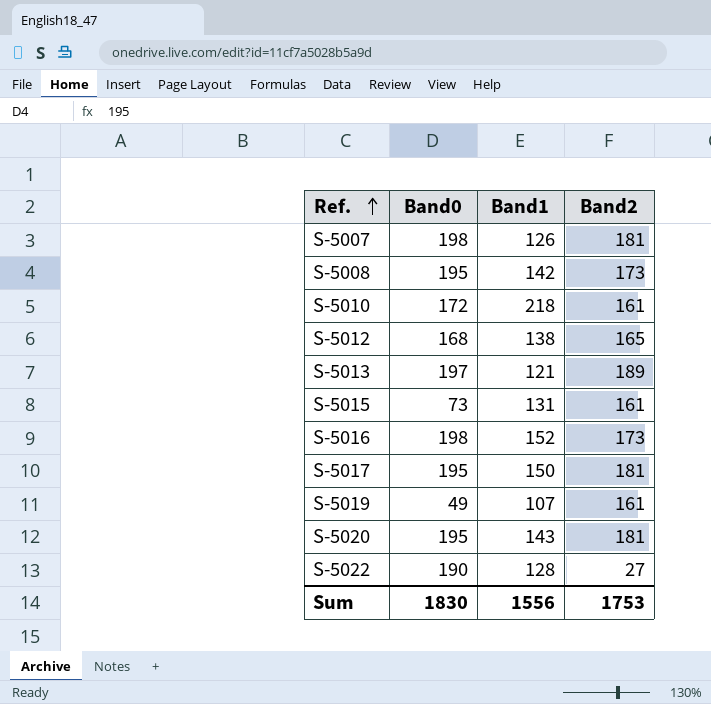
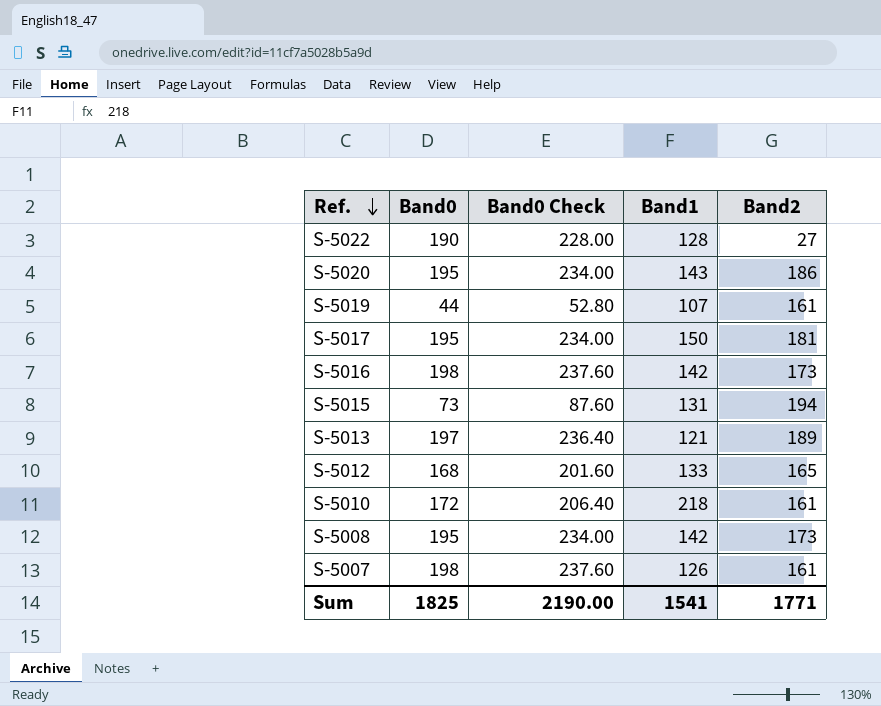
row order: Ref. ascending -> Ref. descending
column Band0 Check | formula: none -> [Band0] * 1.2
S-5020 | Band2: 181 -> 186
S-5019 | Band0: 49 -> 44
S-5016 | Band1: 152 -> 142
S-5015 | Band2: 161 -> 194
S-5012 | Band1: 138 -> 133
S-5007 | Band2: 181 -> 161
Sum | Band0: 1830 -> 1825
Sum | Band1: 1556 -> 1541
Sum | Band2: 1753 -> 1771

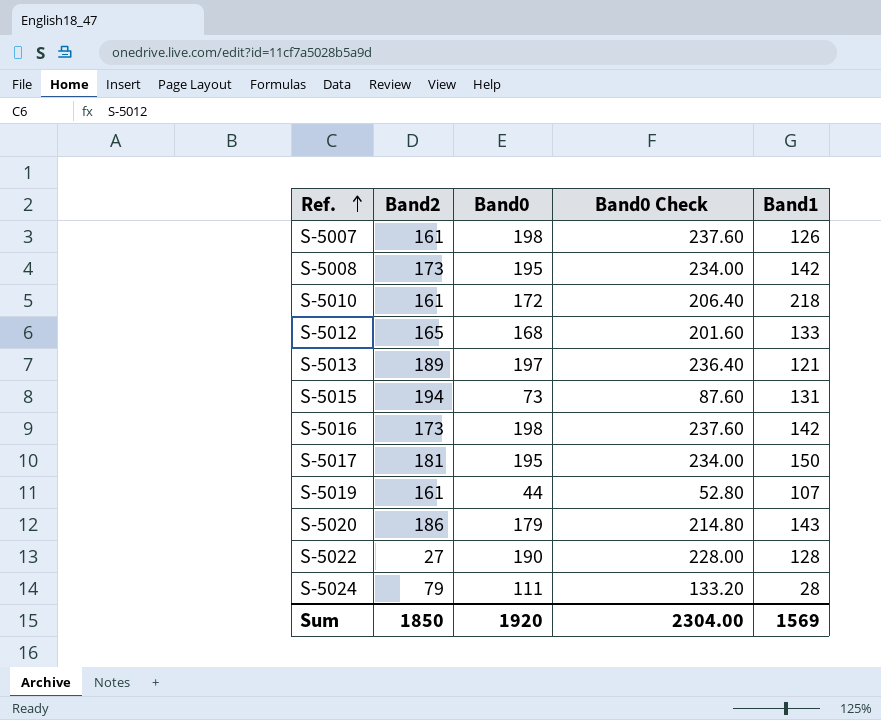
row order: Ref. descending -> Ref. ascending
column Band2 | position: 5 -> 2
S-5020 | Band0: 195 -> 179
S-5020 | Band0 Check: 234.00 -> 214.80
row S-5024: none -> 79 | 111 | 133.20 | 28
Sum | Band2: 1771 -> 1850
Sum | Band0: 1825 -> 1920
Sum | Band0 Check: 2190.00 -> 2304.00
Sum | Band1: 1541 -> 1569

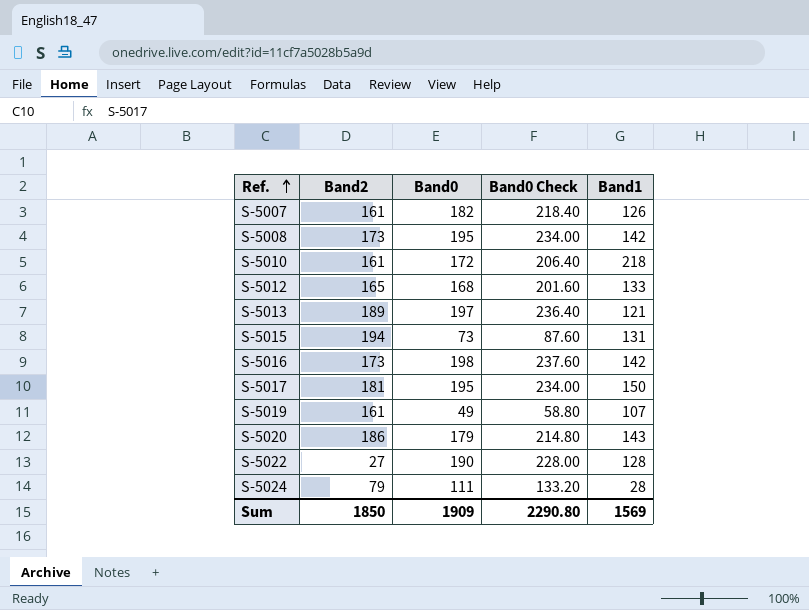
S-5007 | Band0: 198 -> 182
S-5007 | Band0 Check: 237.60 -> 218.40
S-5019 | Band0: 44 -> 49
S-5019 | Band0 Check: 52.80 -> 58.80
Sum | Band0: 1920 -> 1909
Sum | Band0 Check: 2304.00 -> 2290.80

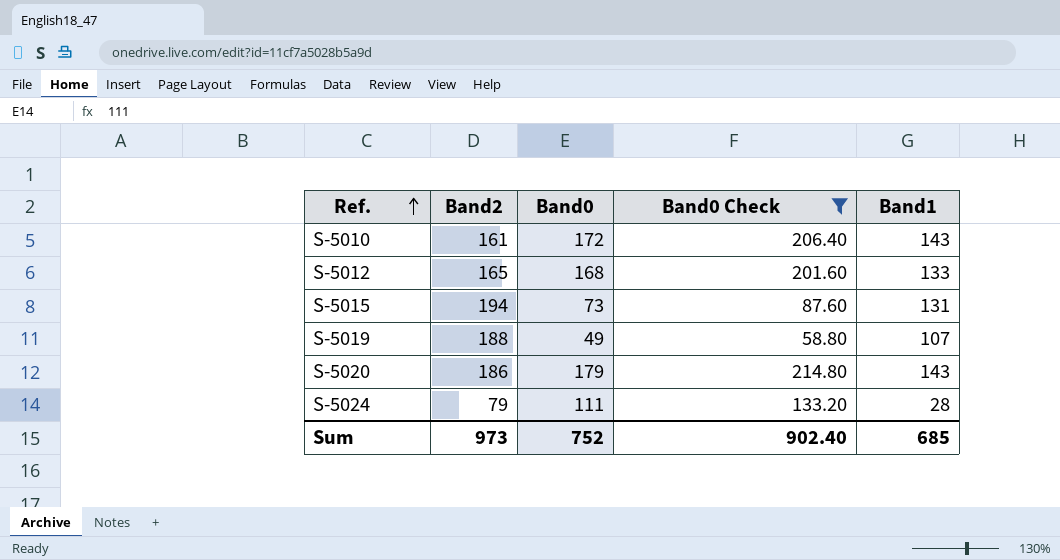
filter: none -> Band0 Check <= 214.80
S-5010 | Band1: 218 -> 143
S-5019 | Band2: 161 -> 188
Sum | Band2: 1850 -> 973
Sum | Band0: 1909 -> 752
Sum | Band0 Check: 2290.80 -> 902.40
Sum | Band1: 1569 -> 685

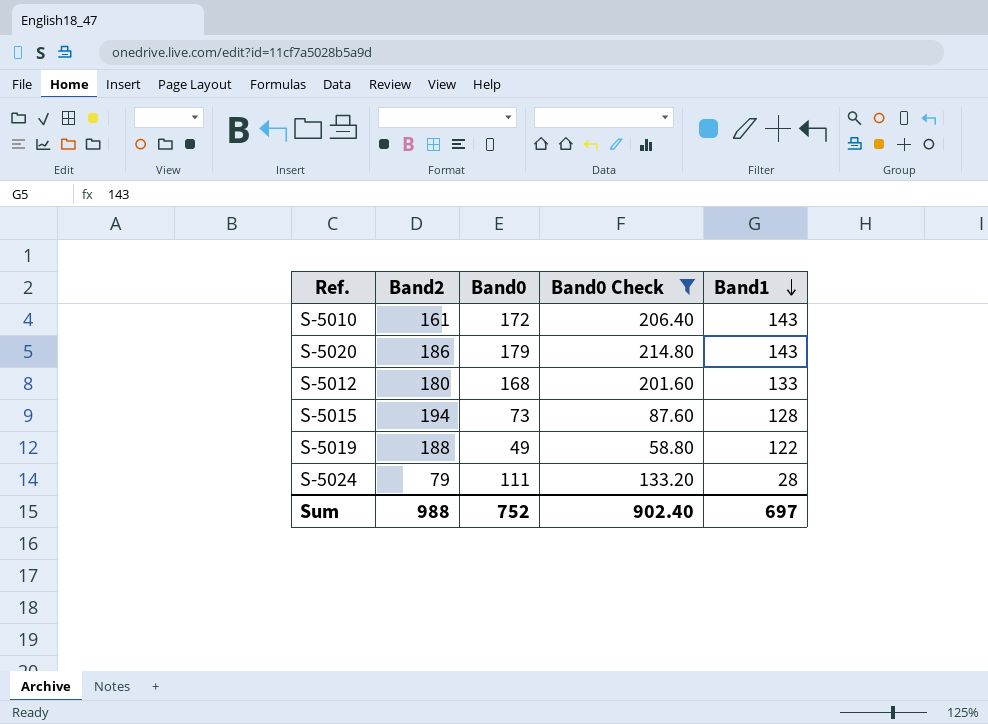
row order: Ref. ascending -> Band1 descending
S-5012 | Band2: 165 -> 180
S-5015 | Band1: 131 -> 128
S-5019 | Band1: 107 -> 122
Sum | Band2: 973 -> 988
Sum | Band1: 685 -> 697

